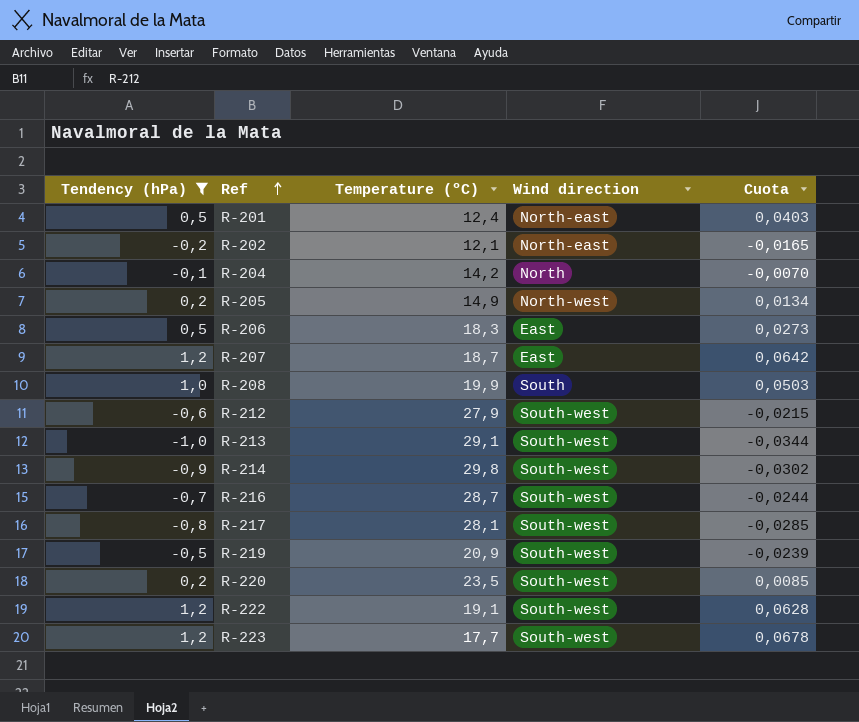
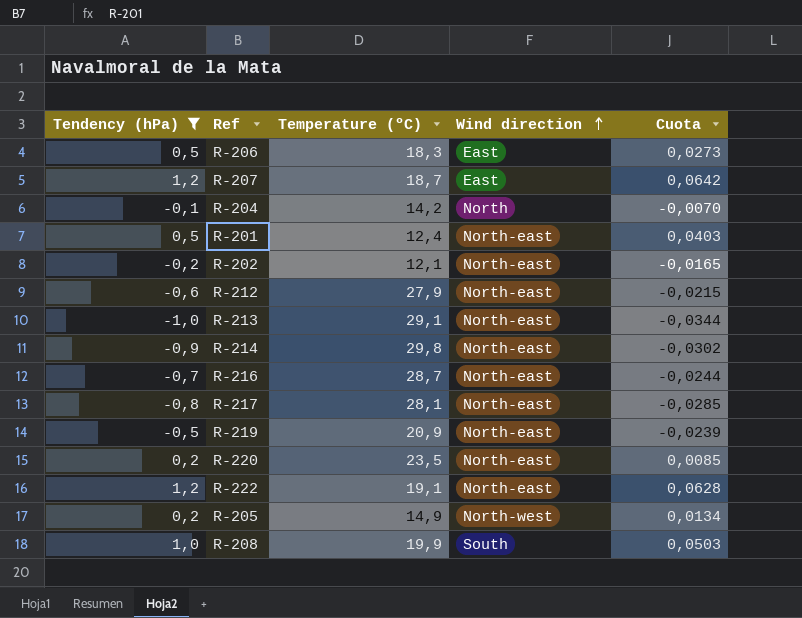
row order: Ref ascending -> Wind direction ascending
row R-223: 1,2 | 17,7 | South-west | 0,0678 -> none
R-212 | Wind direction: South-west -> North-east
R-213 | Wind direction: South-west -> North-east
R-214 | Wind direction: South-west -> North-east
R-216 | Wind direction: South-west -> North-east
R-217 | Wind direction: South-west -> North-east
R-219 | Wind direction: South-west -> North-east
R-220 | Wind direction: South-west -> North-east
R-222 | Wind direction: South-west -> North-east

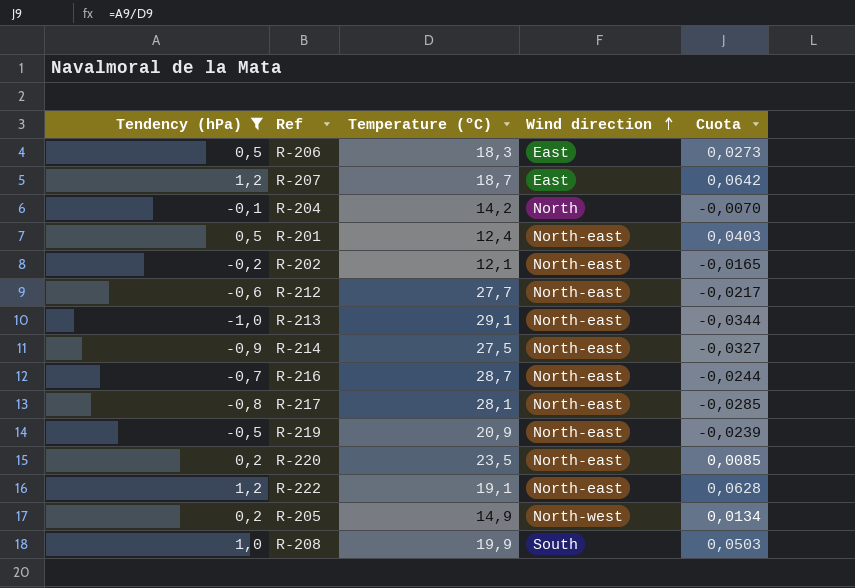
R-212 | Temperature (ºC): 27,9 -> 27,7
R-212 | Cuota: -0,0215 -> -0,0217
R-214 | Temperature (ºC): 29,8 -> 27,5
R-214 | Cuota: -0,0302 -> -0,0327

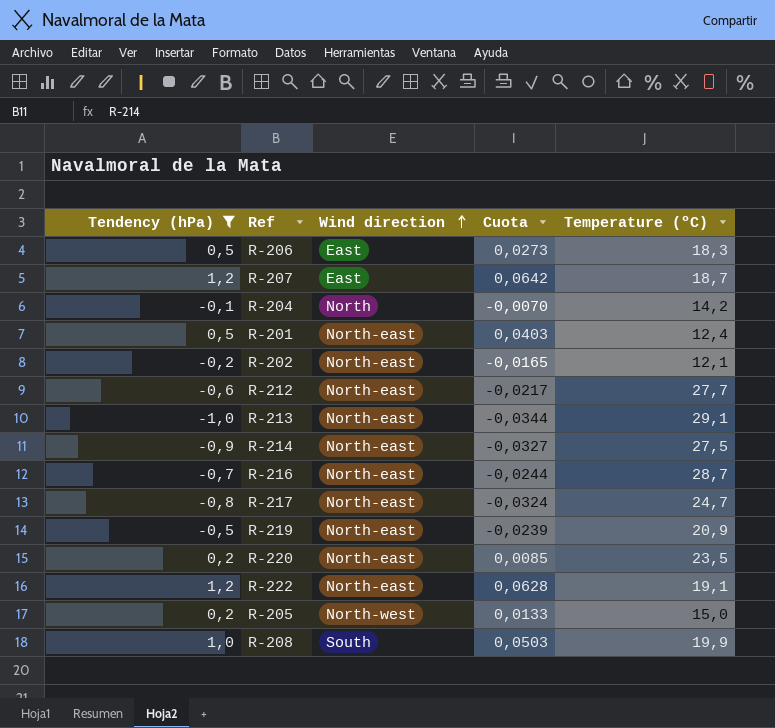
column Temperature (ºC) | position: 3 -> 5
R-217 | Cuota: -0,0285 -> -0,0324
R-217 | Temperature (ºC): 28,1 -> 24,7
R-205 | Cuota: 0,0134 -> 0,0133
R-205 | Temperature (ºC): 14,9 -> 15,0

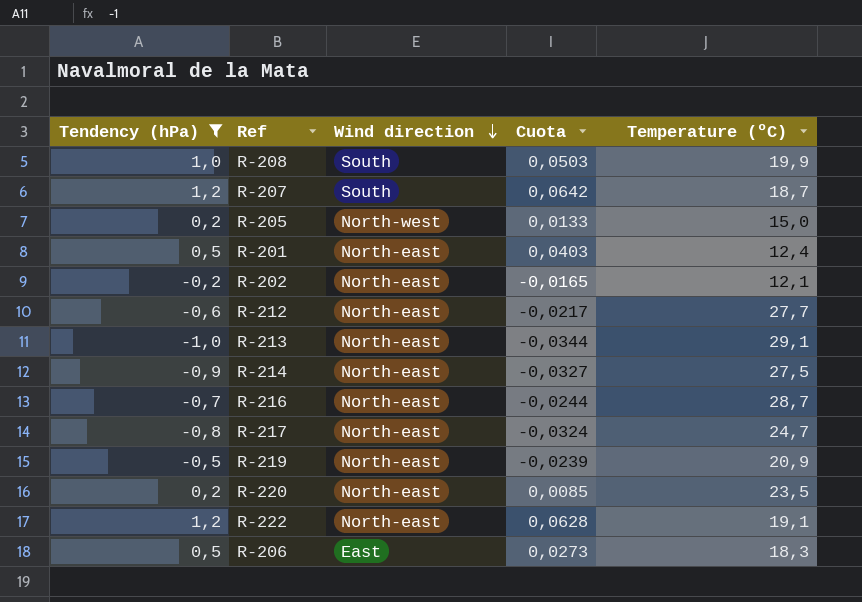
row order: Wind direction ascending -> Wind direction descending
row R-204: -0,1 | North | -0,0070 | 14,2 -> none
R-207 | Wind direction: East -> South

